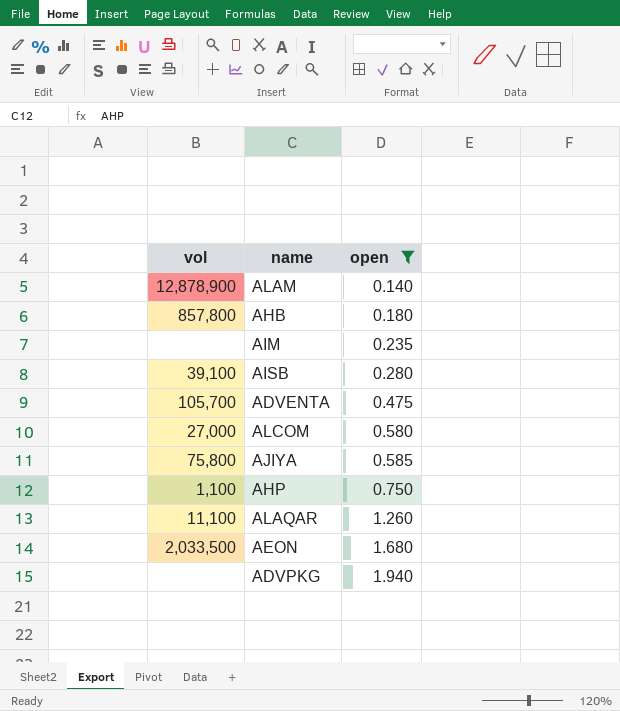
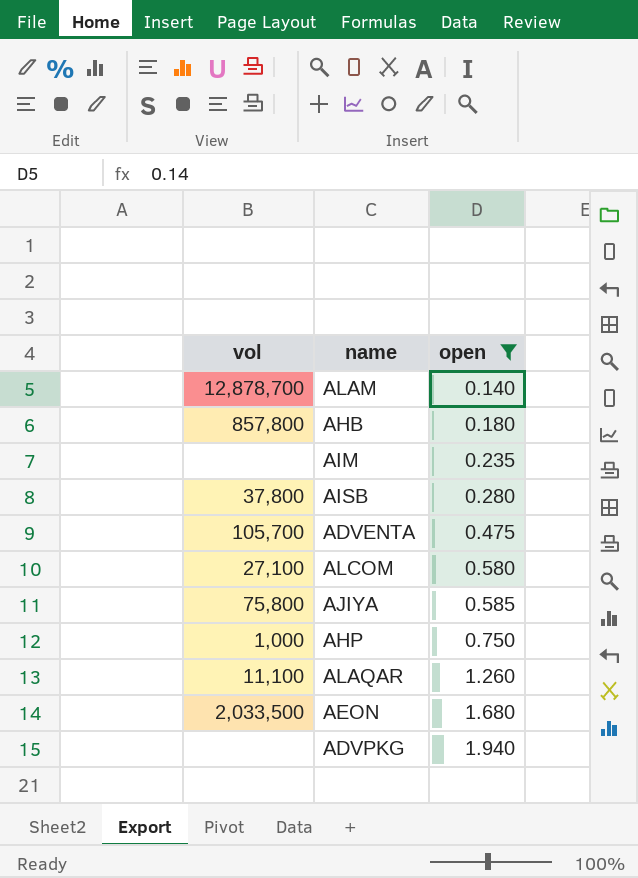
ALAM | vol: 12,878,900 -> 12,878,700
AISB | vol: 39,100 -> 37,800
ALCOM | vol: 27,000 -> 27,100
AHP | vol: 1,100 -> 1,000

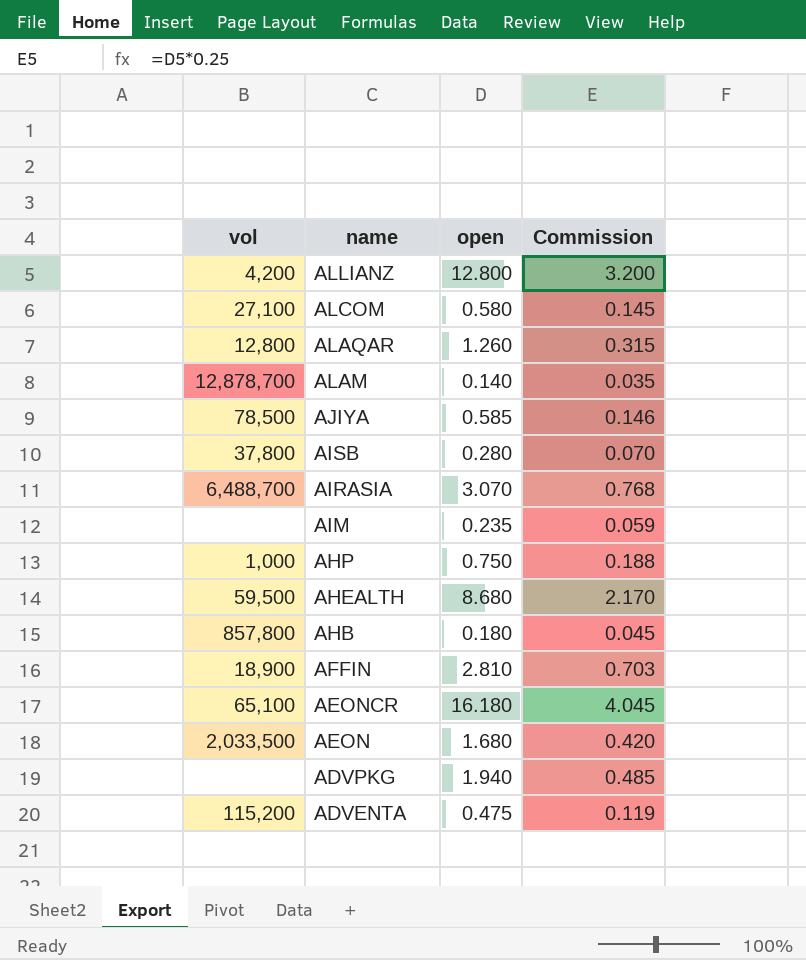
filter: open <= 1.940 -> none
row order: open ascending -> name descending
column Commission | formula: none -> [open] * 0.25
ALAQAR | vol: 11,100 -> 12,800
AJIYA | vol: 75,800 -> 78,500
ADVENTA | vol: 105,700 -> 115,200

